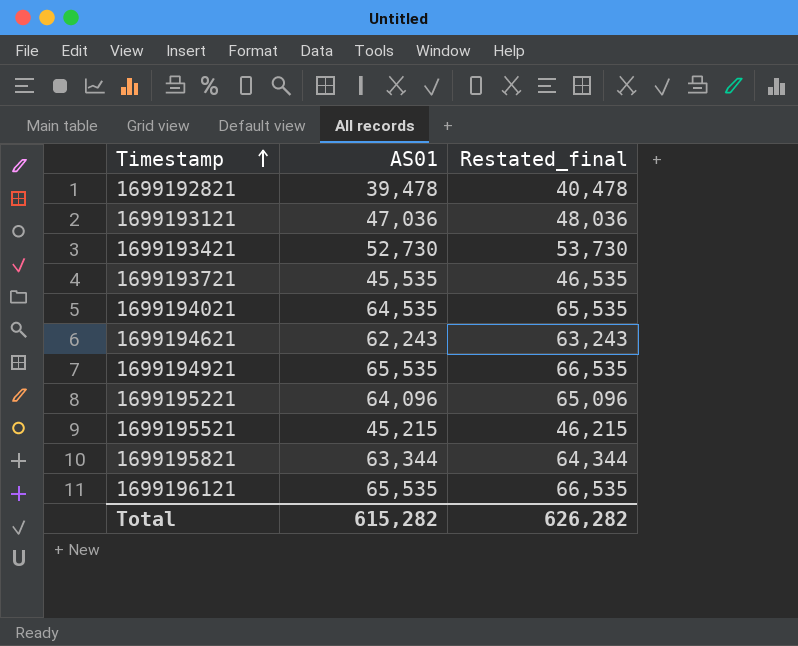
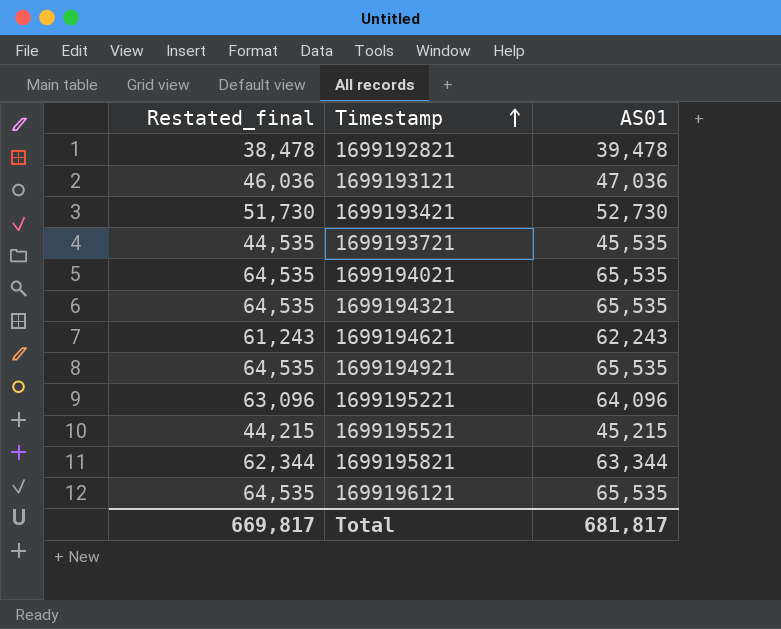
column Restated_final | formula: [AS01] + 1000 -> [AS01] - 1000
column Restated_final | position: 3 -> 1
1699194021 | AS01: 64,535 -> 65,535
row 1699194321: none -> 64,535 | 65,535
Total | Restated_final: 626,282 -> 669,817
Total | AS01: 615,282 -> 681,817

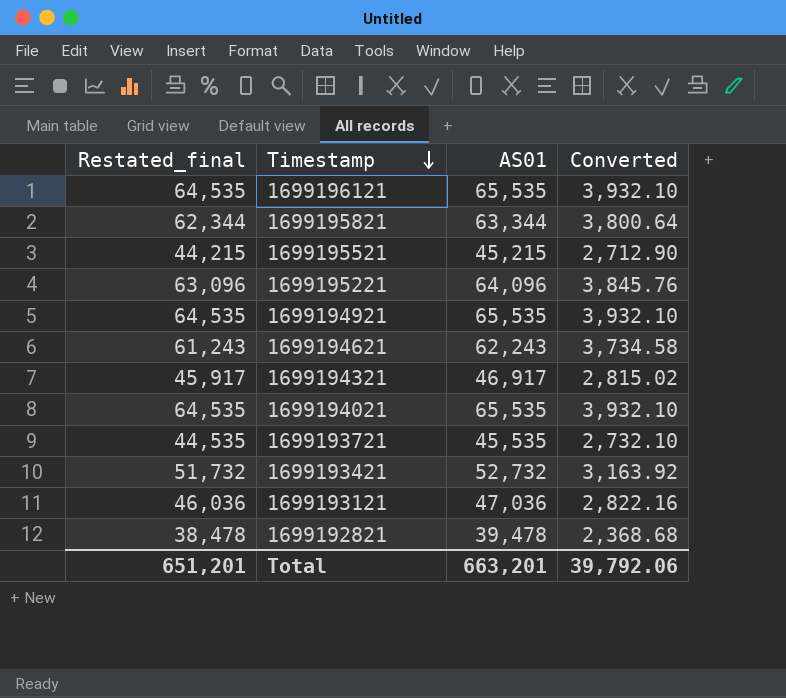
row order: Timestamp ascending -> Timestamp descending
column Converted | formula: none -> [AS01] * 0.06
1699194321 | Restated_final: 64,535 -> 45,917
1699194321 | AS01: 65,535 -> 46,917
1699193421 | Restated_final: 51,730 -> 51,732
1699193421 | AS01: 52,730 -> 52,732
Total | Restated_final: 669,817 -> 651,201
Total | AS01: 681,817 -> 663,201

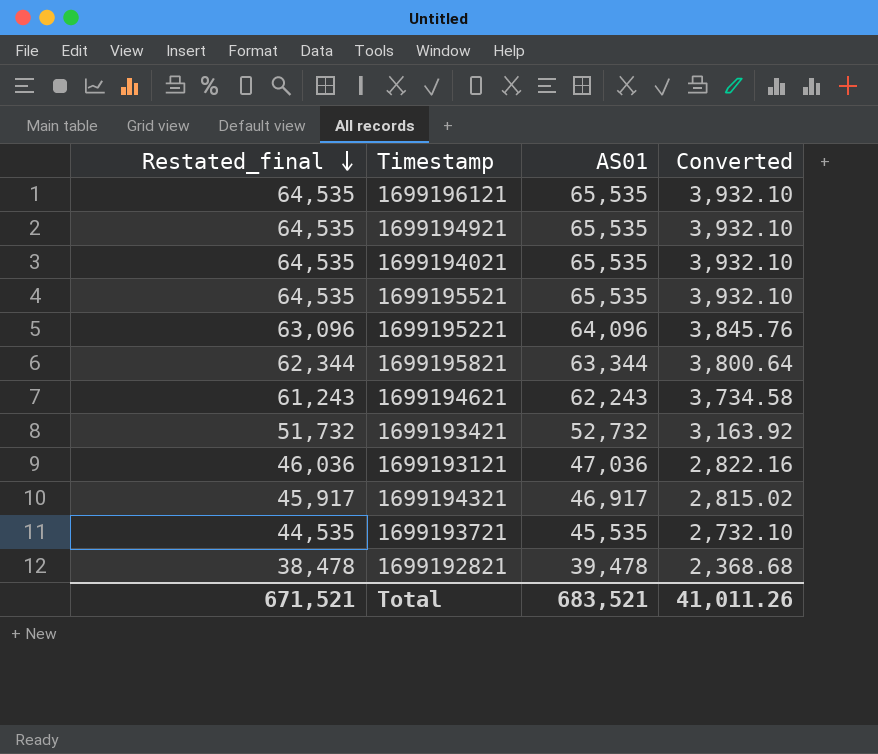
row order: Timestamp descending -> Restated_final descending
1699195521 | Restated_final: 44,215 -> 64,535
1699195521 | AS01: 45,215 -> 65,535
1699195521 | Converted: 2,712.90 -> 3,932.10
Total | Restated_final: 651,201 -> 671,521
Total | AS01: 663,201 -> 683,521
Total | Converted: 39,792.06 -> 41,011.26

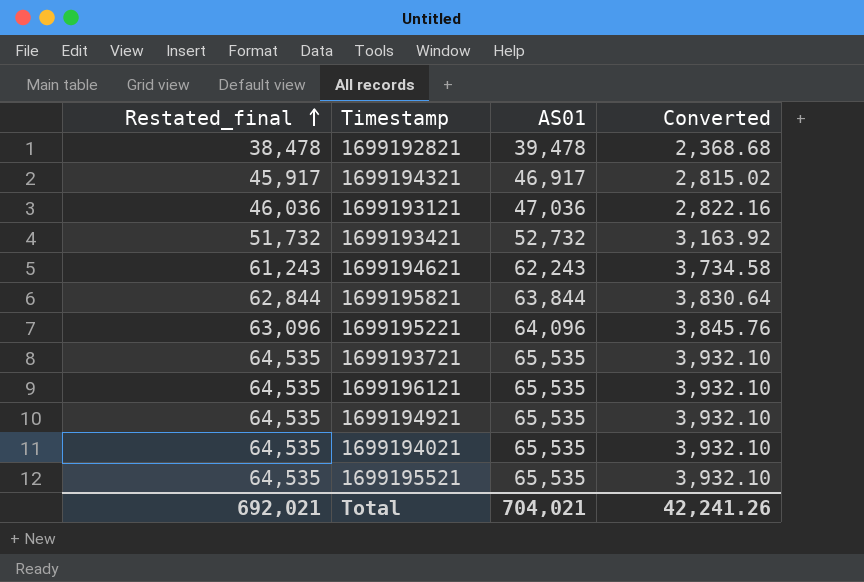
row order: Restated_final descending -> Restated_final ascending
1699195821 | Restated_final: 62,344 -> 62,844
1699195821 | AS01: 63,344 -> 63,844
1699195821 | Converted: 3,800.64 -> 3,830.64
1699193721 | Restated_final: 44,535 -> 64,535
1699193721 | AS01: 45,535 -> 65,535
1699193721 | Converted: 2,732.10 -> 3,932.10
Total | Restated_final: 671,521 -> 692,021
Total | AS01: 683,521 -> 704,021
Total | Converted: 41,011.26 -> 42,241.26

